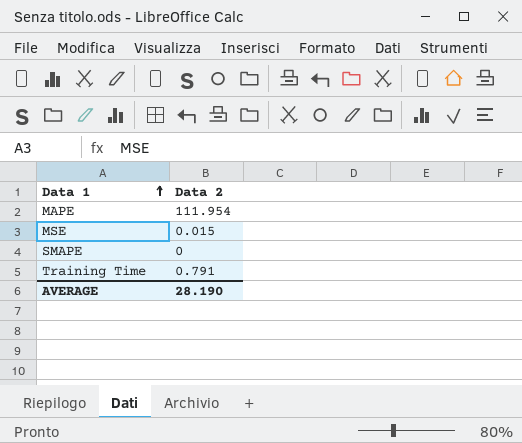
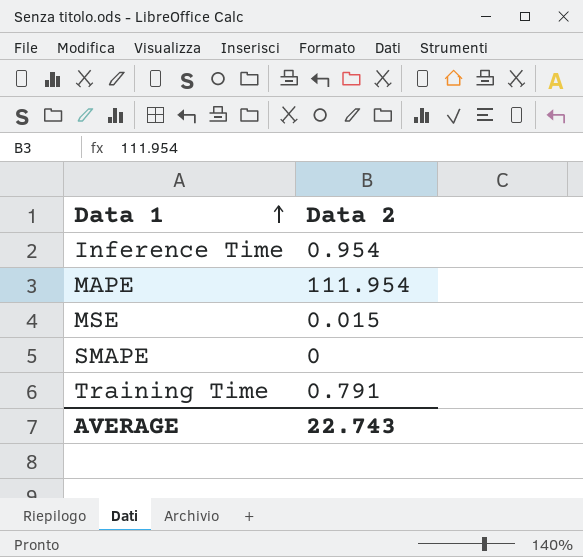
row Inference Time: none -> 0.954
AVERAGE | Data 2: 28.190 -> 22.743

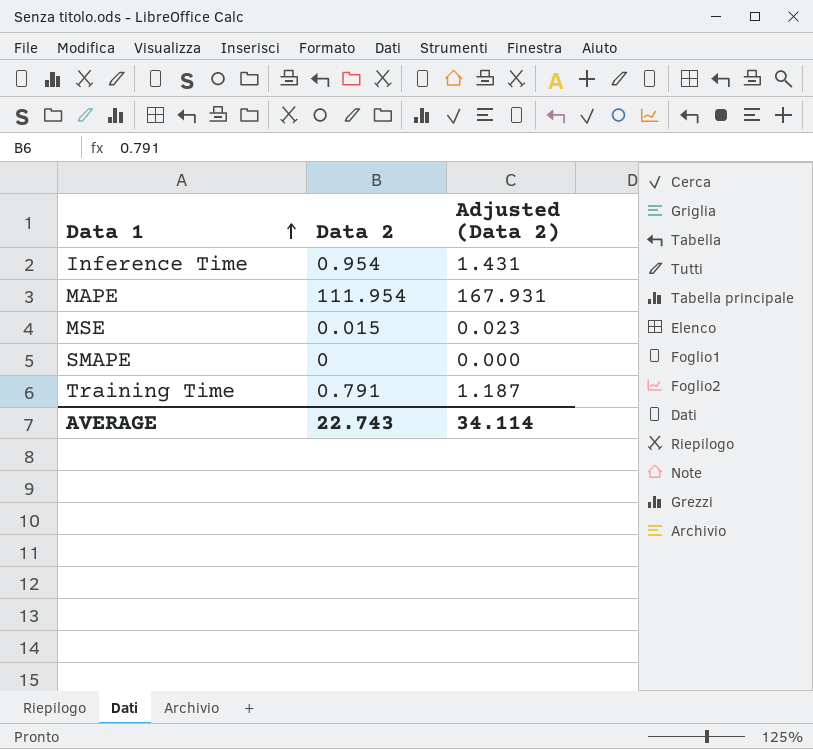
column Adjusted (Data 2) | formula: none -> [Data 2] * 1.5

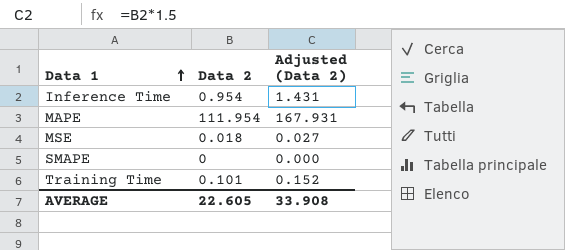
MSE | Data 2: 0.015 -> 0.018
MSE | Adjusted (Data 2): 0.023 -> 0.027
Training Time | Data 2: 0.791 -> 0.101
Training Time | Adjusted (Data 2): 1.187 -> 0.152
AVERAGE | Data 2: 22.743 -> 22.605
AVERAGE | Adjusted (Data 2): 34.114 -> 33.908

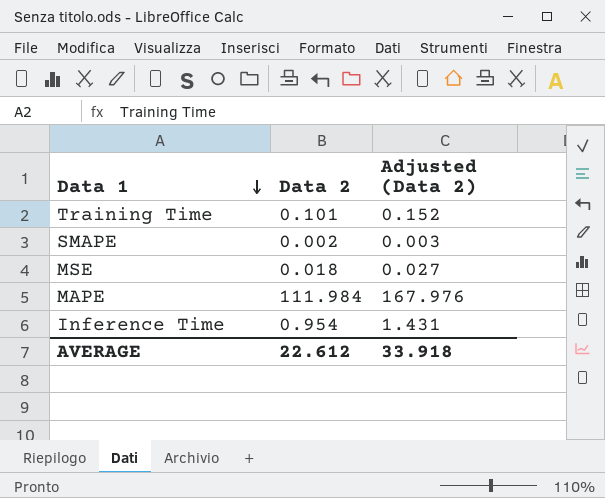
row order: Data 1 ascending -> Data 1 descending
SMAPE | Data 2: 0 -> 0.002
SMAPE | Adjusted (Data 2): 0.000 -> 0.003
MAPE | Data 2: 111.954 -> 111.984
MAPE | Adjusted (Data 2): 167.931 -> 167.976
AVERAGE | Data 2: 22.605 -> 22.612
AVERAGE | Adjusted (Data 2): 33.908 -> 33.918

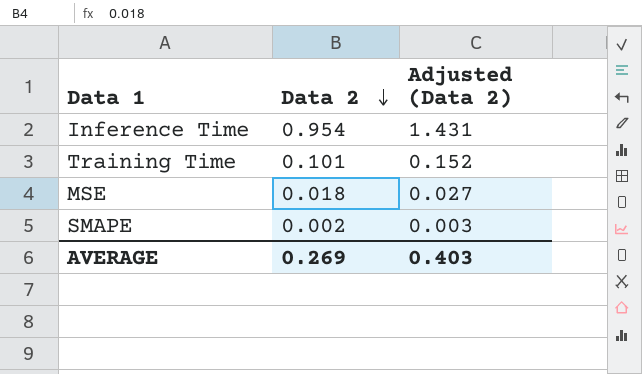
row order: Data 1 descending -> Data 2 descending
row MAPE: 111.984 | 167.976 -> none
AVERAGE | Data 2: 22.612 -> 0.269
AVERAGE | Adjusted (Data 2): 33.918 -> 0.403

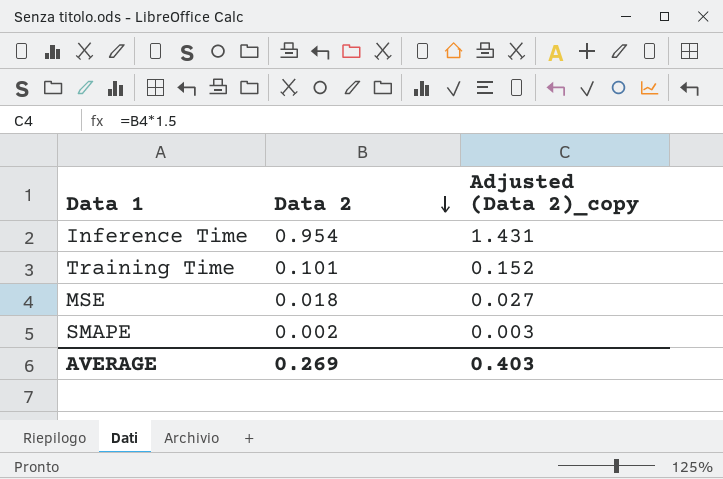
column name: Adjusted (Data 2) -> Adjusted (Data 2)_copy

